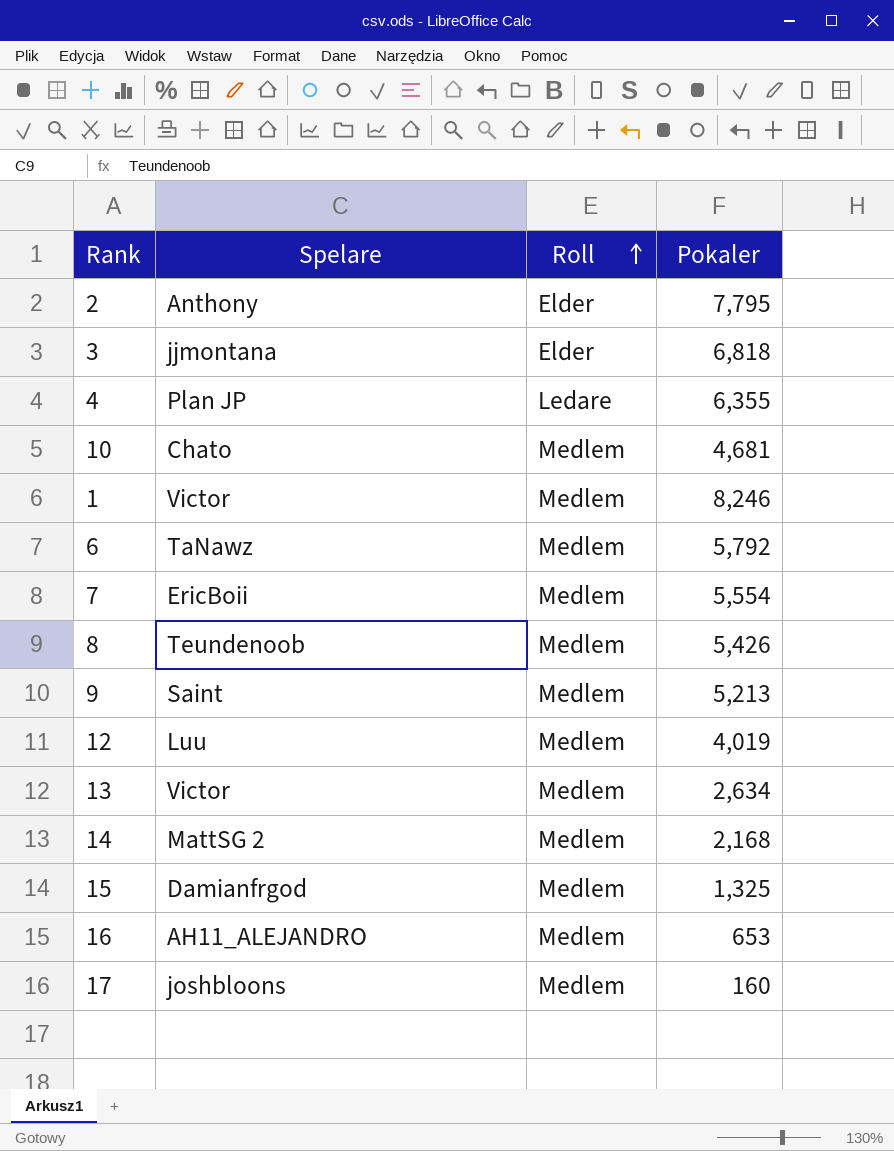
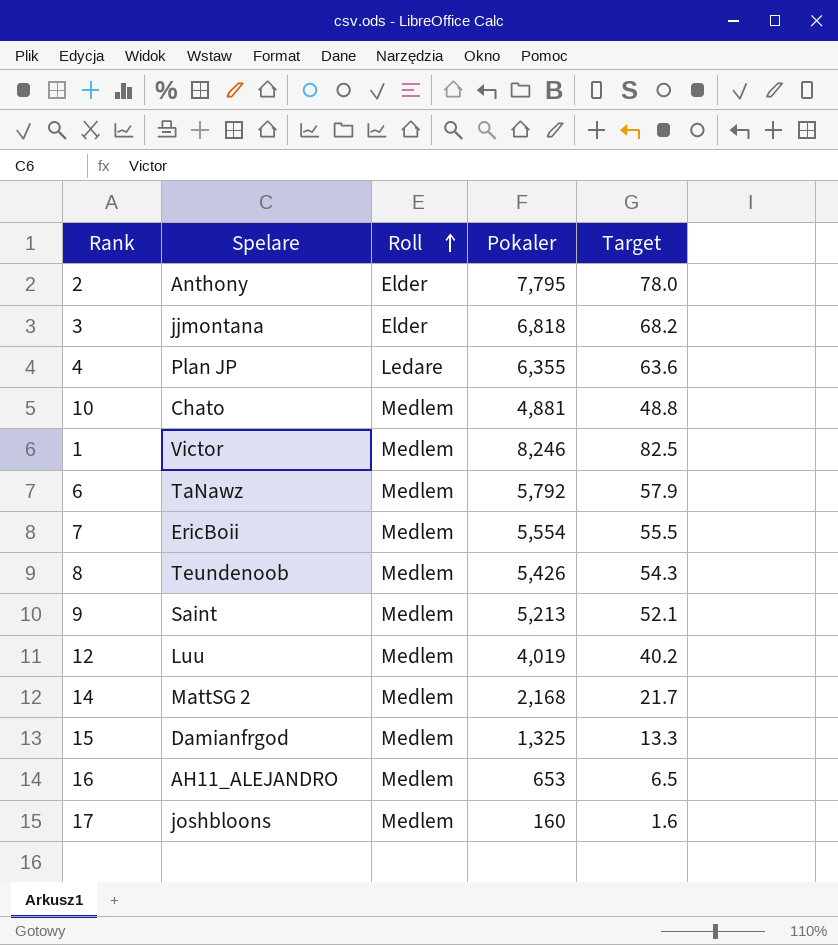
column Target | formula: none -> [Pokaler] * 0.01
row 13: Victor | Medlem | 2,634 -> none
10 | Pokaler: 4,681 -> 4,881

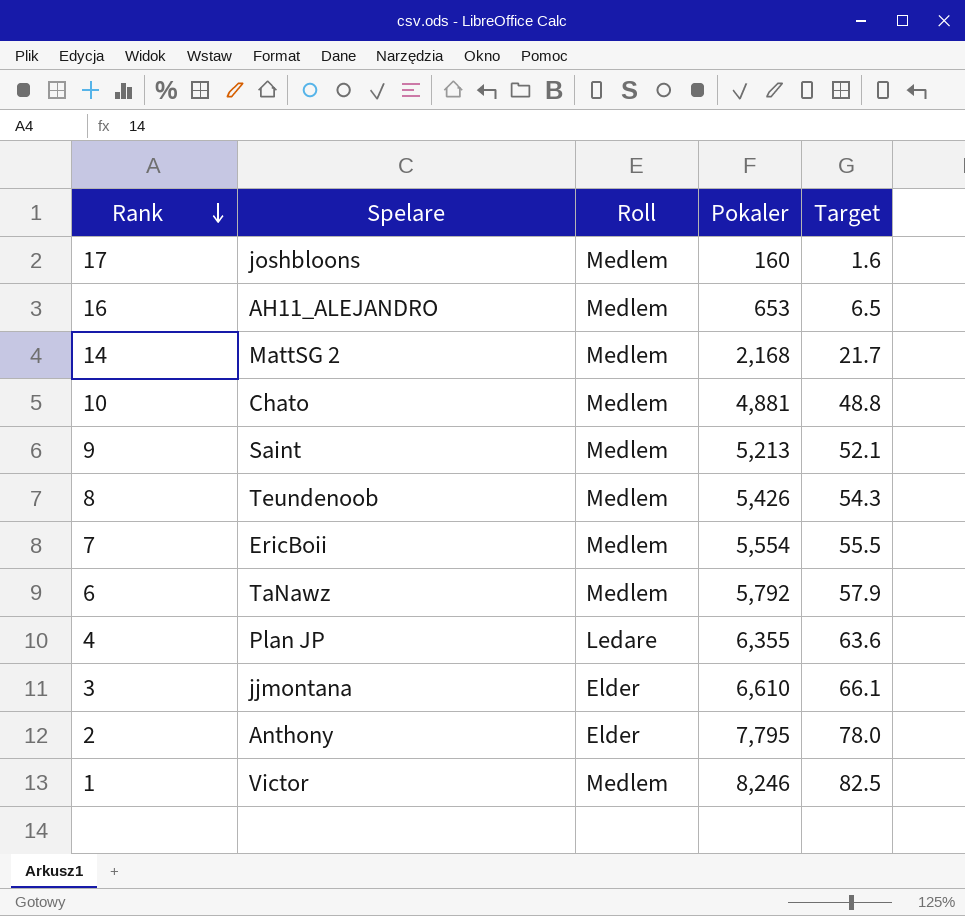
row order: Roll ascending -> Rank descending
row 12: Luu | Medlem | 4,019 | 40.2 -> none
row 15: Damianfrgod | Medlem | 1,325 | 13.3 -> none
3 | Pokaler: 6,818 -> 6,610
3 | Target: 68.2 -> 66.1

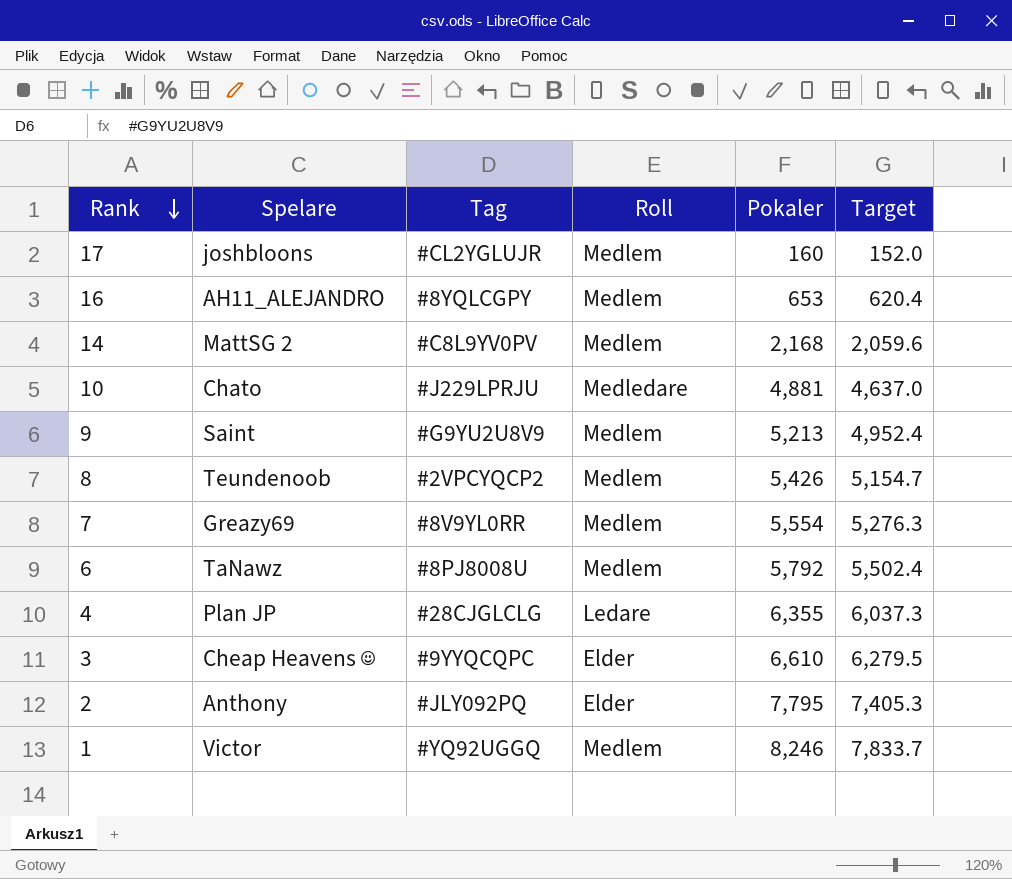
column Tag | position: none -> 3
column Target | formula: [Pokaler] * 0.01 -> [Pokaler] * 0.95
10 | Roll: Medlem -> Medledare
7 | Spelare: EricBoii -> Greazy69
3 | Spelare: jjmontana -> Cheap Heavens ☺

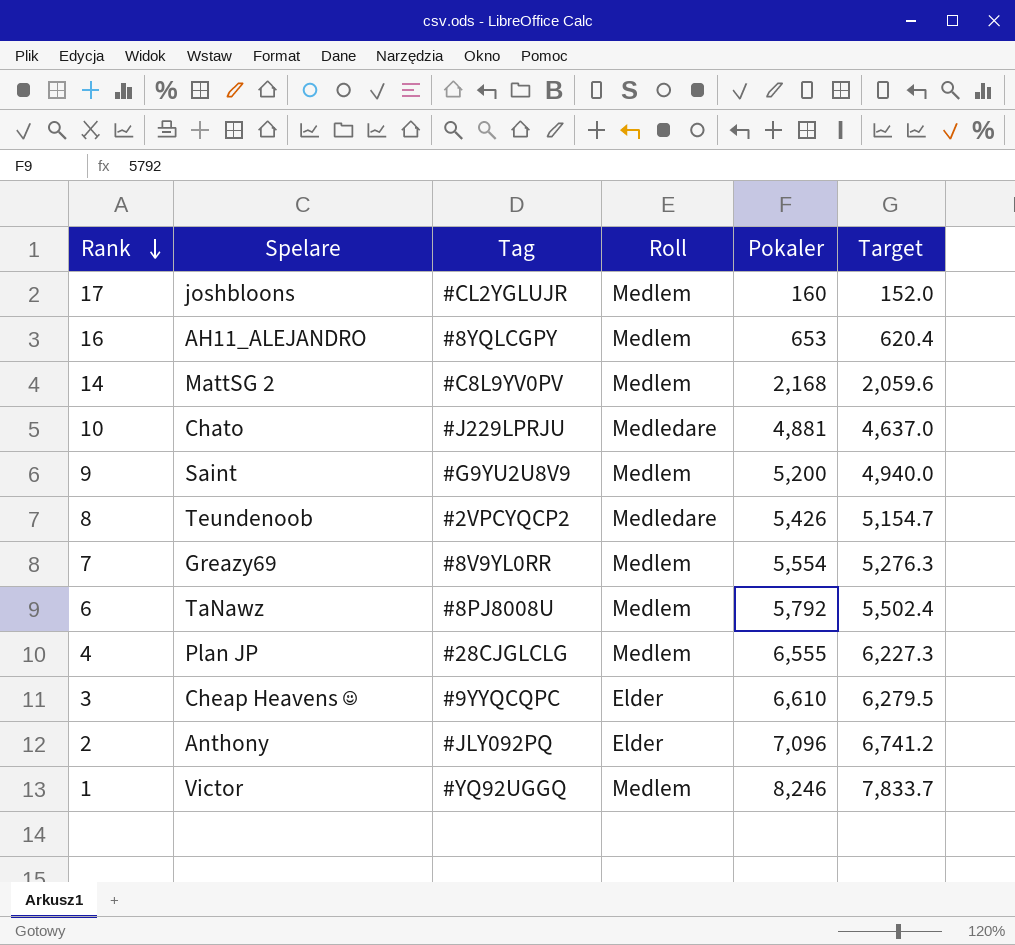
9 | Pokaler: 5,213 -> 5,200
9 | Target: 4,952.4 -> 4,940.0
8 | Roll: Medlem -> Medledare
4 | Roll: Ledare -> Medlem
4 | Pokaler: 6,355 -> 6,555
4 | Target: 6,037.3 -> 6,227.3
2 | Pokaler: 7,795 -> 7,096
2 | Target: 7,405.3 -> 6,741.2

